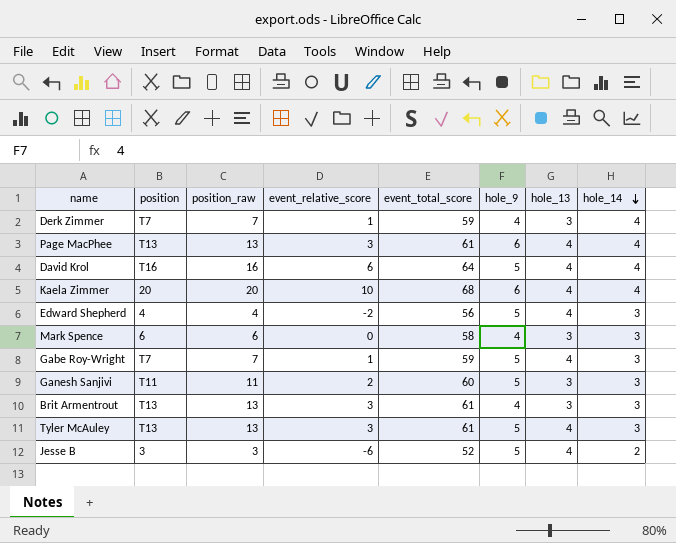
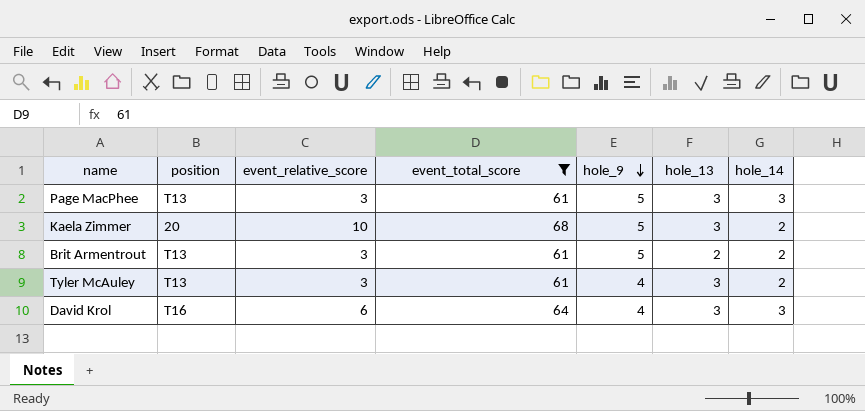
filter: none -> event_total_score >= 61
row order: hole_14 descending -> hole_9 descending
column position_raw | position: 3 -> none
Page MacPhee | hole_9: 6 -> 5
Page MacPhee | hole_13: 4 -> 3
Page MacPhee | hole_14: 4 -> 3
Kaela Zimmer | hole_9: 6 -> 5
Kaela Zimmer | hole_13: 4 -> 3
Kaela Zimmer | hole_14: 4 -> 2
Brit Armentrout | hole_9: 4 -> 5
Brit Armentrout | hole_13: 3 -> 2
Brit Armentrout | hole_14: 3 -> 2
Tyler McAuley | hole_9: 5 -> 4
Tyler McAuley | hole_13: 4 -> 3
Tyler McAuley | hole_14: 3 -> 2
David Krol | hole_9: 5 -> 4
David Krol | hole_13: 4 -> 3
David Krol | hole_14: 4 -> 3

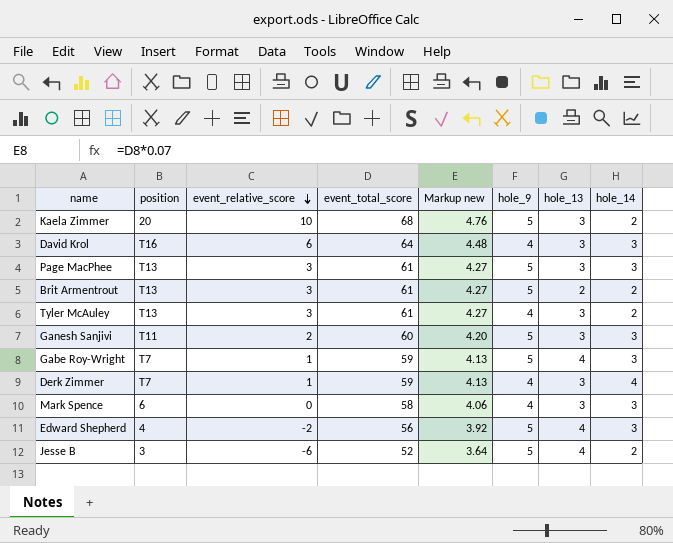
filter: event_total_score >= 61 -> none
row order: hole_9 descending -> event_relative_score descending
column Markup new | formula: none -> [event_total_score] * 0.07

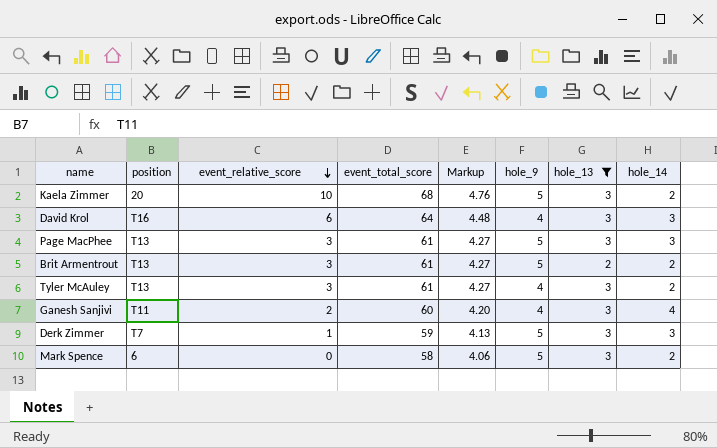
filter: none -> hole_13 != 4
column name: Markup new -> Markup
Ganesh Sanjivi | hole_9: 5 -> 4
Ganesh Sanjivi | hole_14: 3 -> 4
Derk Zimmer | hole_9: 4 -> 5
Derk Zimmer | hole_14: 4 -> 3
Mark Spence | hole_9: 4 -> 5
Mark Spence | hole_14: 3 -> 2

